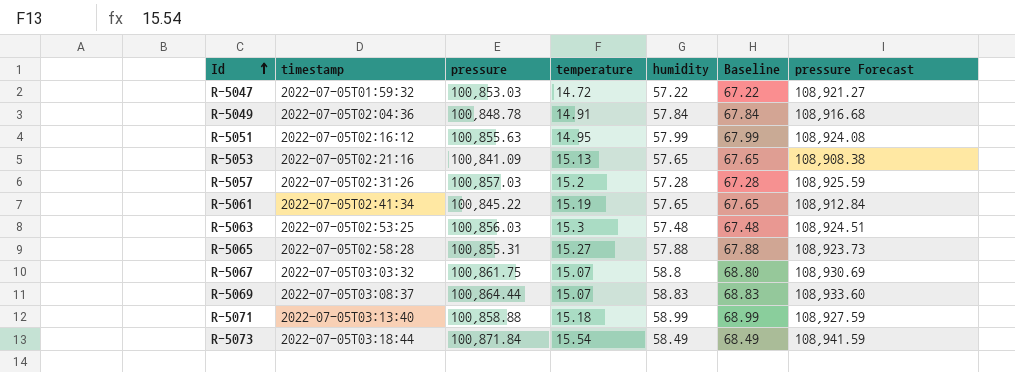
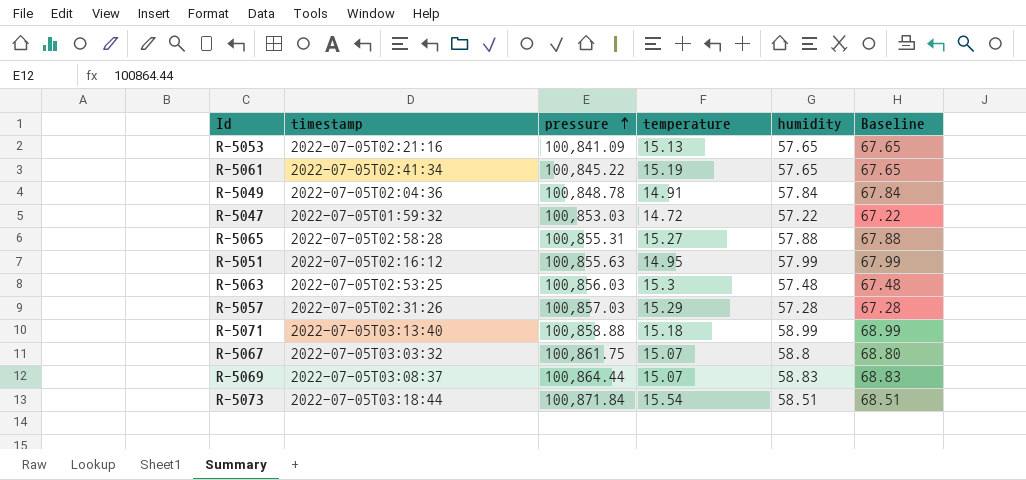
row order: Id ascending -> pressure ascending
column pressure Forecast | formula: [pressure] * 1.08 -> none
R-5057 | temperature: 15.2 -> 15.29
R-5073 | humidity: 58.49 -> 58.51
R-5073 | Baseline: 68.49 -> 68.51

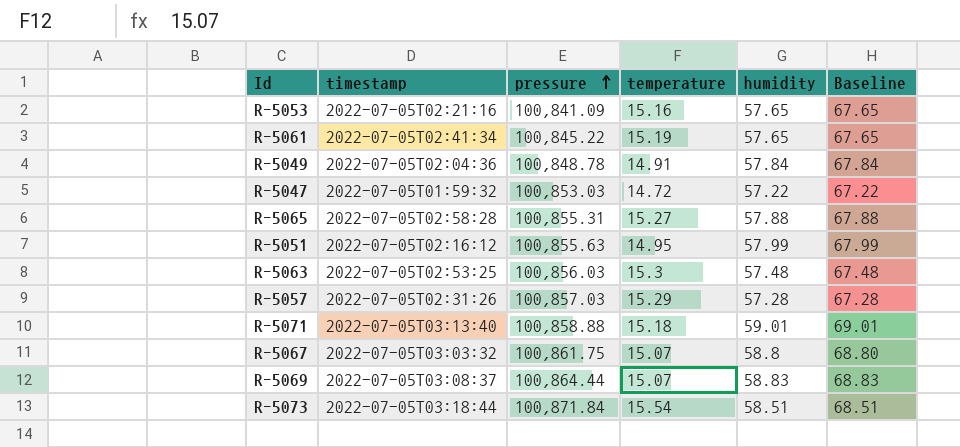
R-5053 | temperature: 15.13 -> 15.16
R-5071 | humidity: 58.99 -> 59.01
R-5071 | Baseline: 68.99 -> 69.01

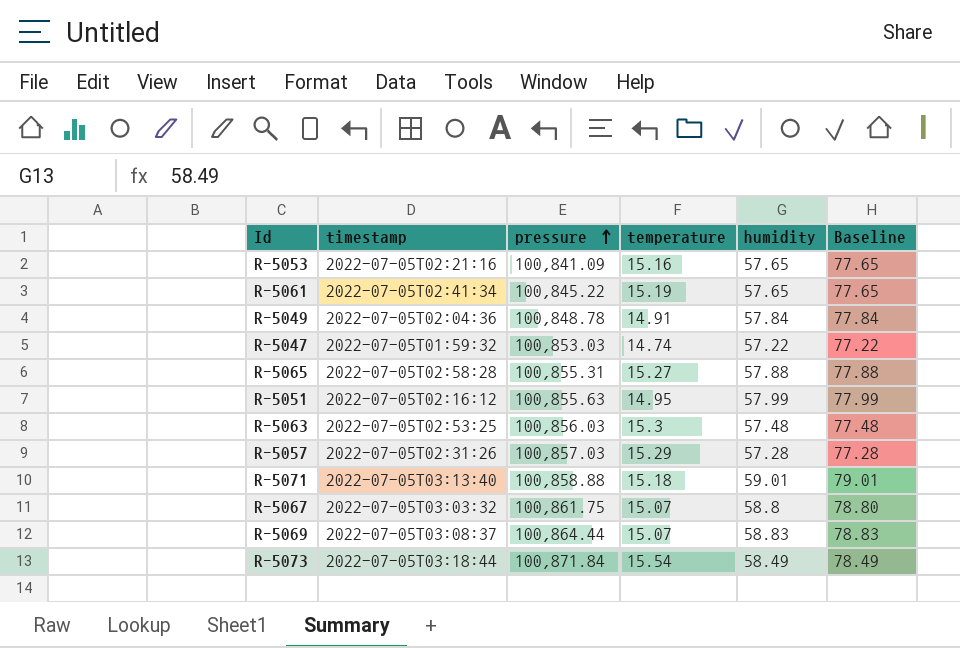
column Baseline | formula: [humidity] + 10 -> [humidity] + 20
R-5047 | temperature: 14.72 -> 14.74
R-5073 | humidity: 58.51 -> 58.49

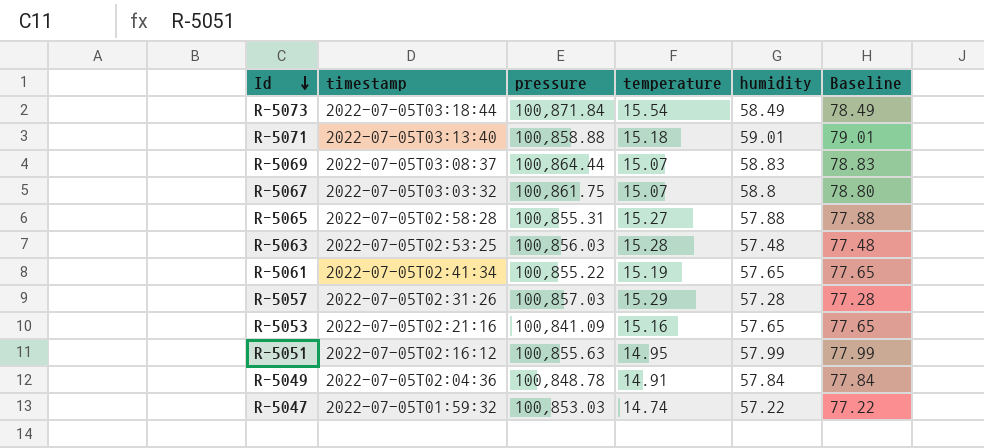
row order: pressure ascending -> Id descending
R-5063 | temperature: 15.3 -> 15.28
R-5061 | pressure: 100,845.22 -> 100,855.22

